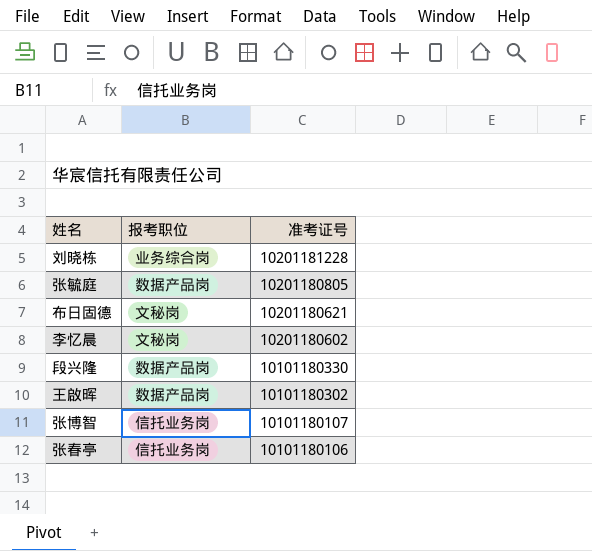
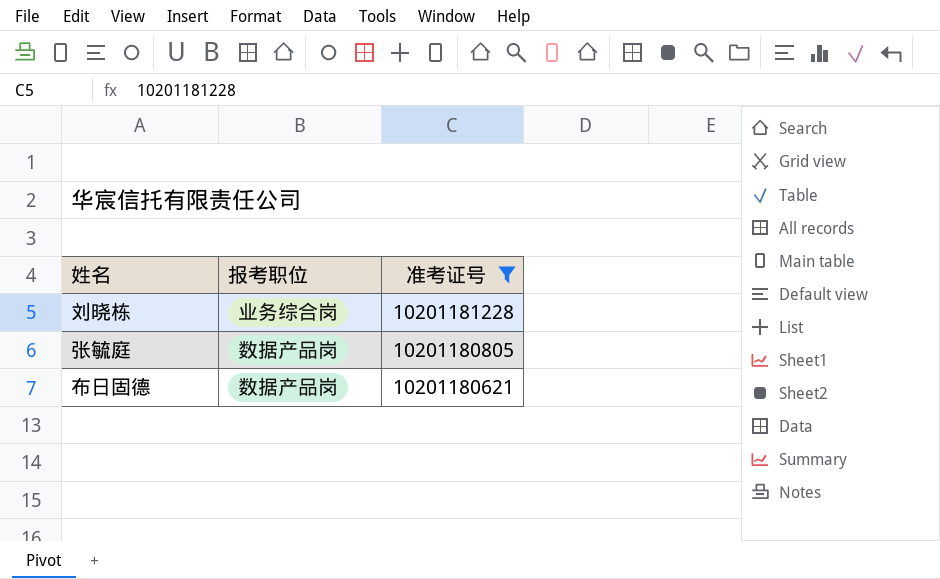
filter: none -> 准考证号 >= 10201180621
布日固德 | 报考职位: 文秘岗 -> 数据产品岗

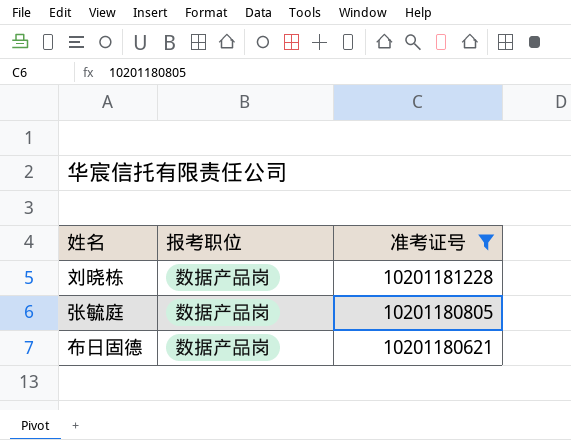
刘晓栋 | 报考职位: 业务综合岗 -> 数据产品岗

